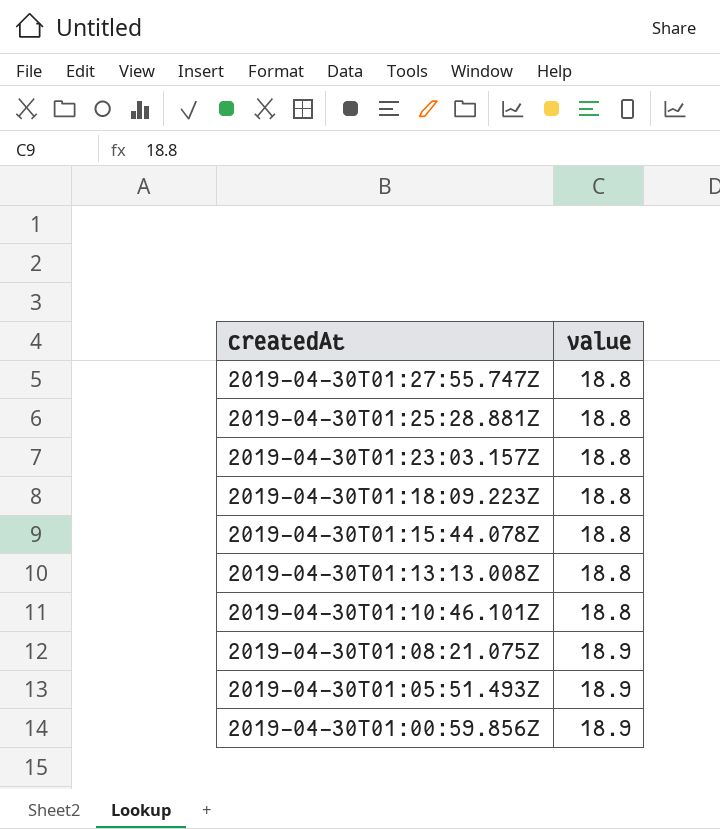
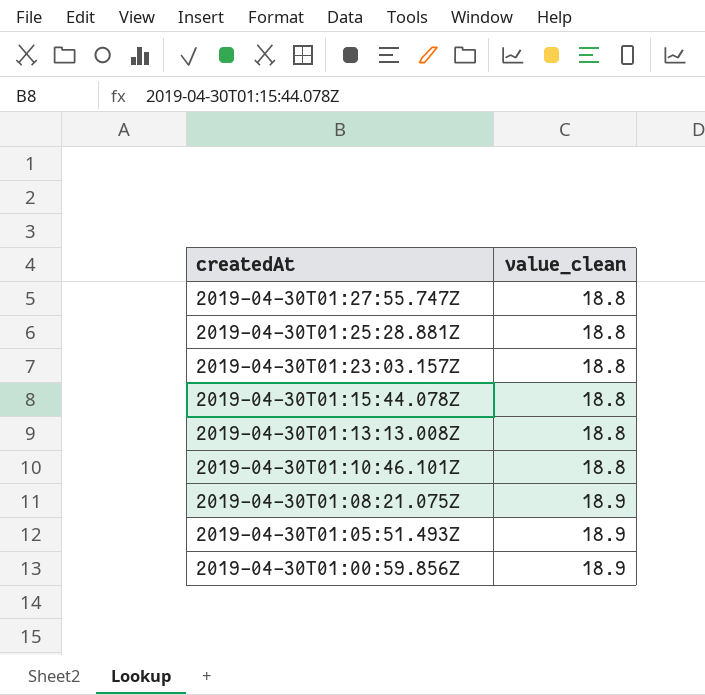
column name: value -> value_clean
row 2019-04-30T01:18:09.223Z: 18.8 -> none

